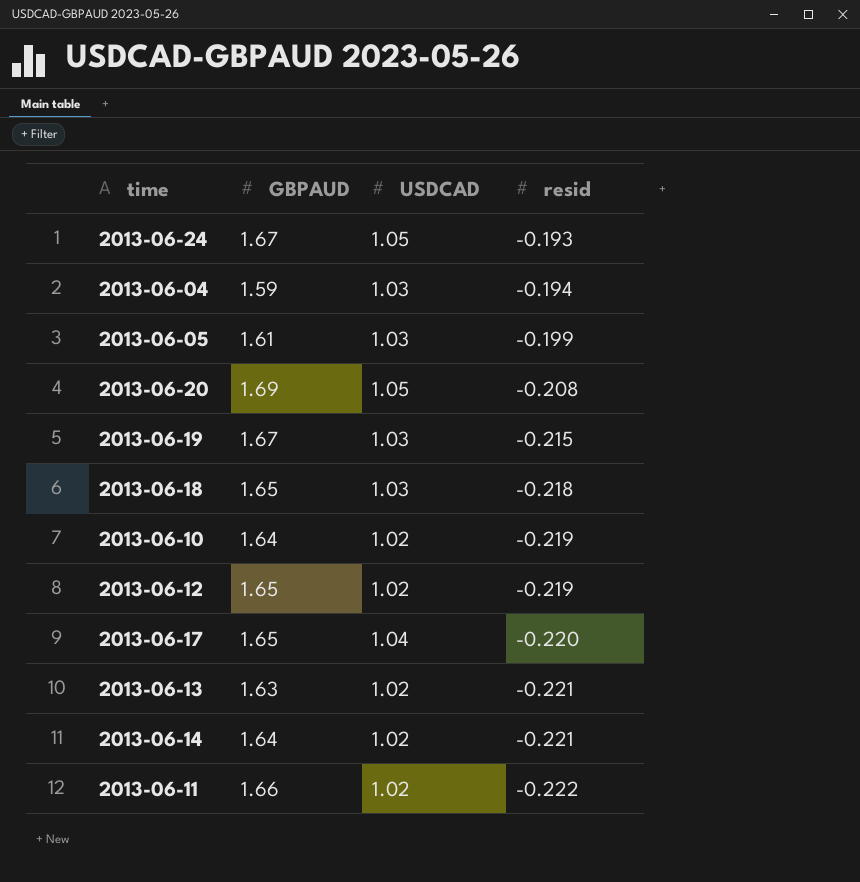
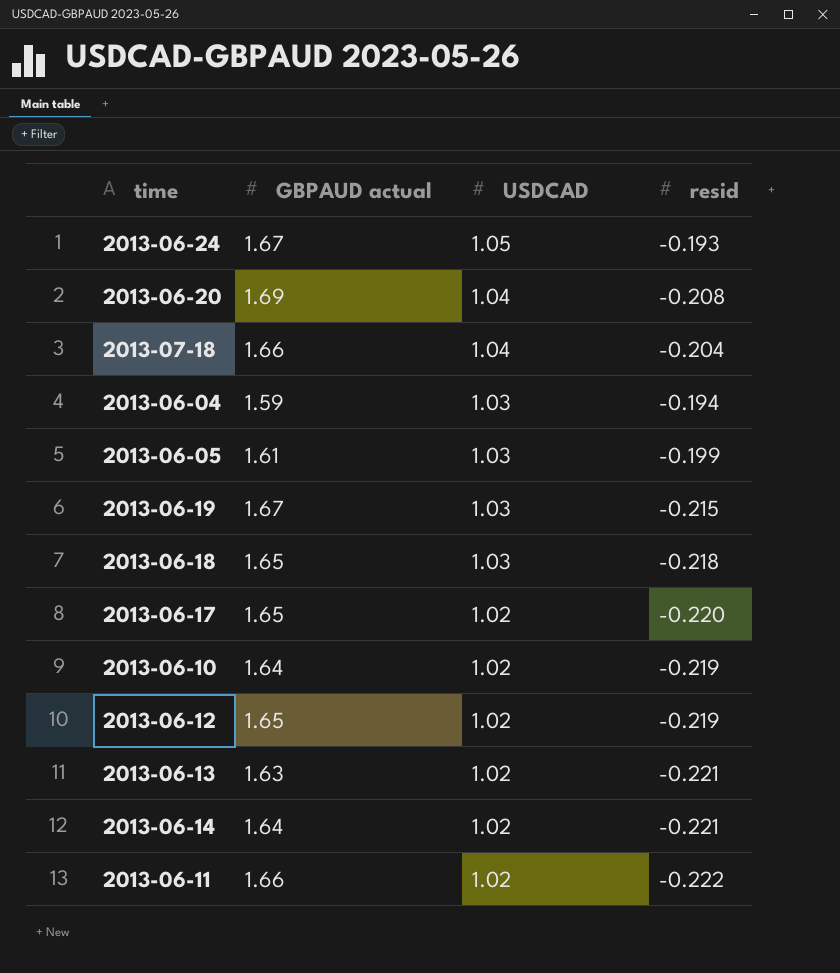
row order: resid descending -> USDCAD descending
column name: GBPAUD -> GBPAUD actual
2013-06-20 | USDCAD: 1.05 -> 1.04
row 2013-07-18: none -> 1.66 | 1.04 | -0.204
2013-06-17 | USDCAD: 1.04 -> 1.02

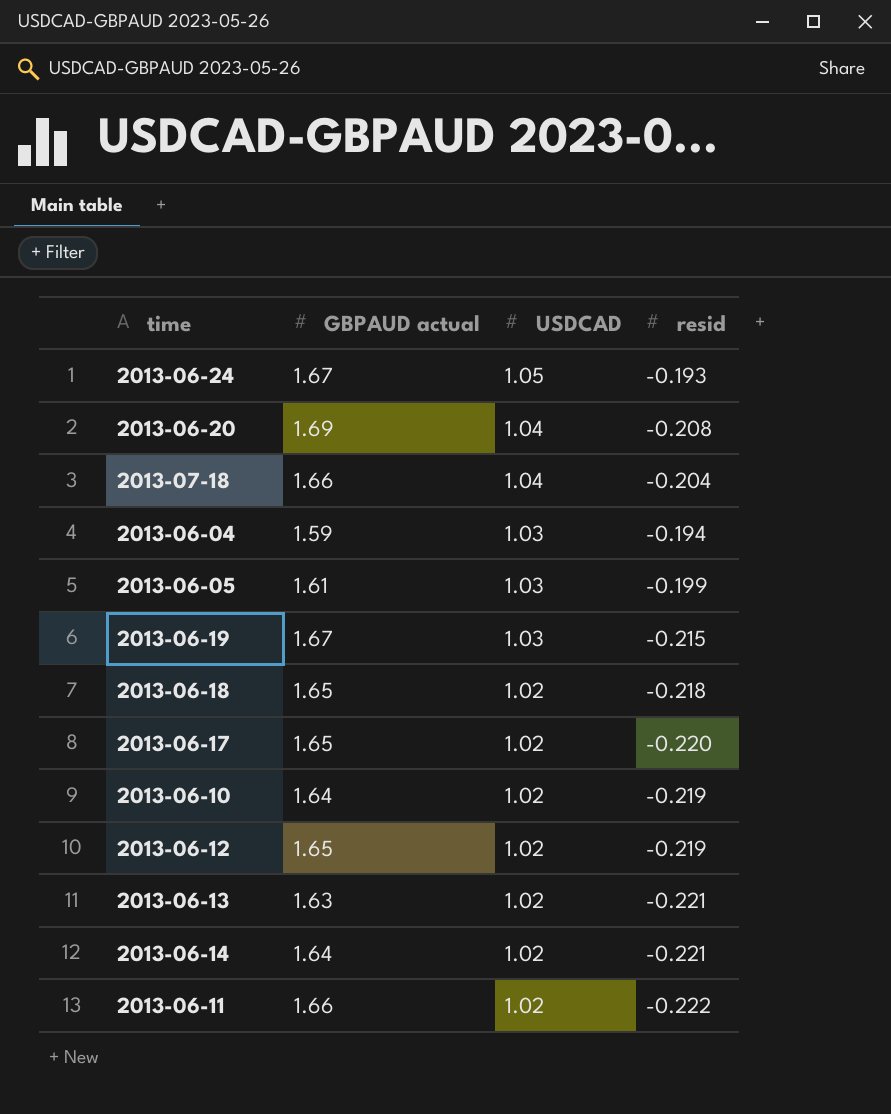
2013-06-18 | USDCAD: 1.03 -> 1.02

